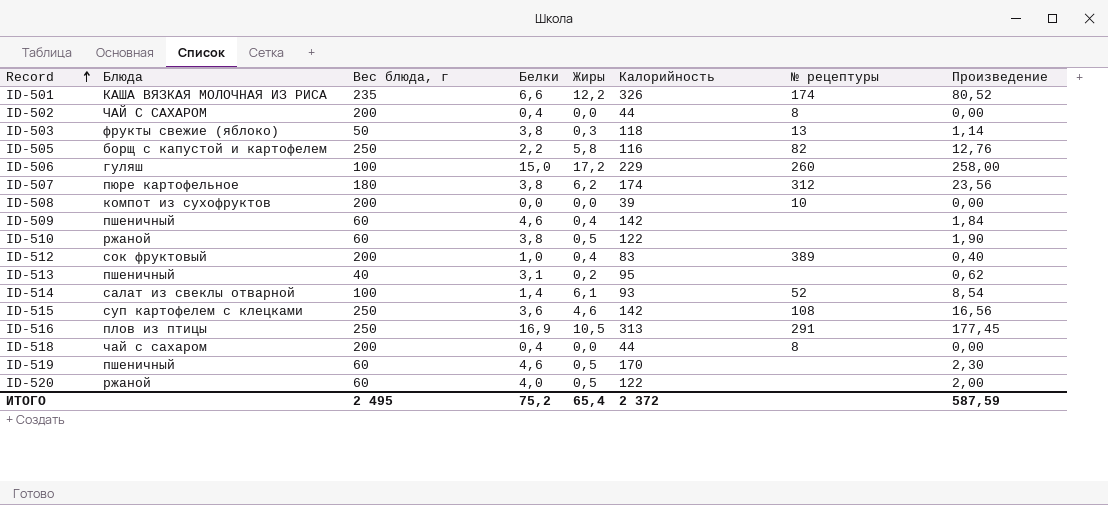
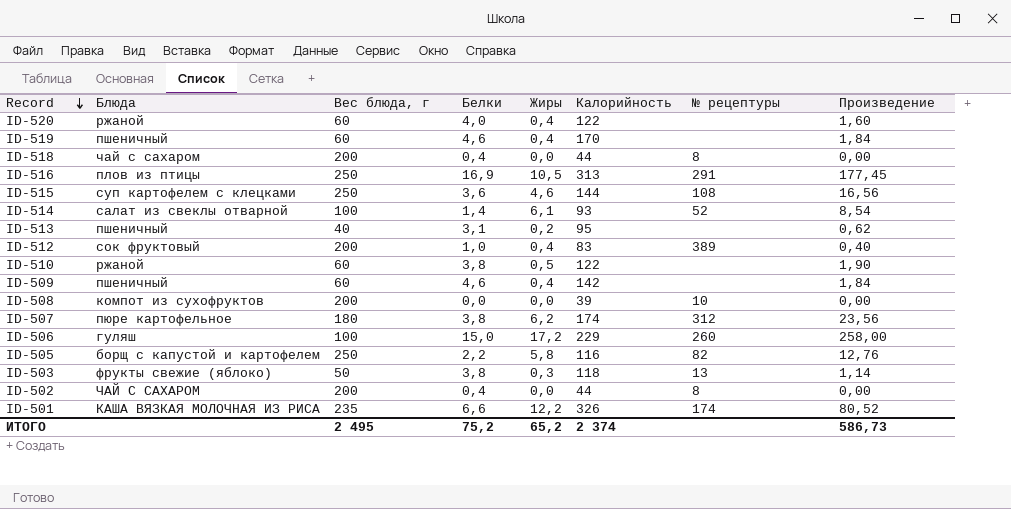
row order: Record ascending -> Record descending
ID-520 | Жиры: 0,5 -> 0,4
ID-520 | Произведение: 2,00 -> 1,60
ID-519 | Жиры: 0,5 -> 0,4
ID-519 | Произведение: 2,30 -> 1,84
ID-515 | Калорийность: 142 -> 144
ИТОГО | Жиры: 65,4 -> 65,2
ИТОГО | Калорийность: 2 372 -> 2 374
ИТОГО | Произведение: 587,59 -> 586,73

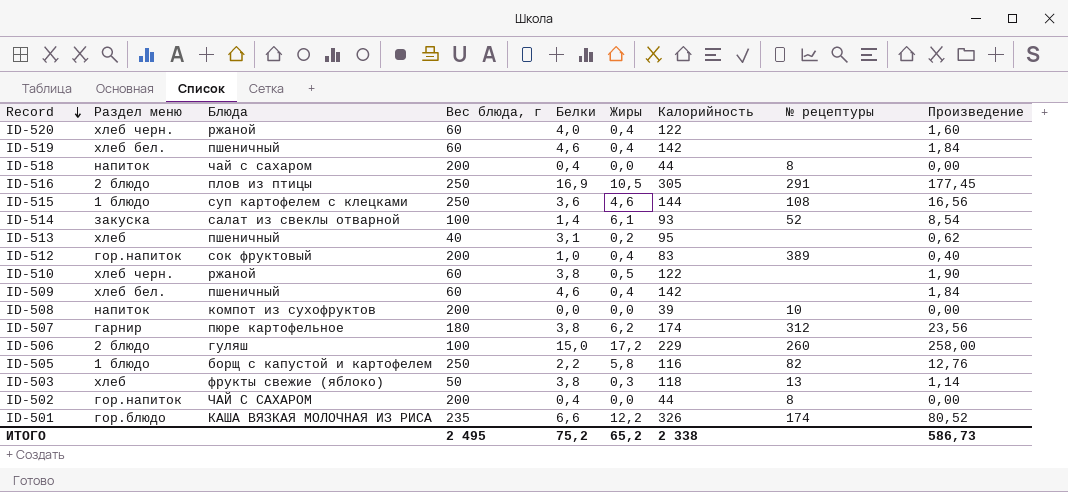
column Раздел меню | position: none -> 2
ID-519 | Калорийность: 170 -> 142
ID-516 | Калорийность: 313 -> 305
ИТОГО | Калорийность: 2 374 -> 2 338

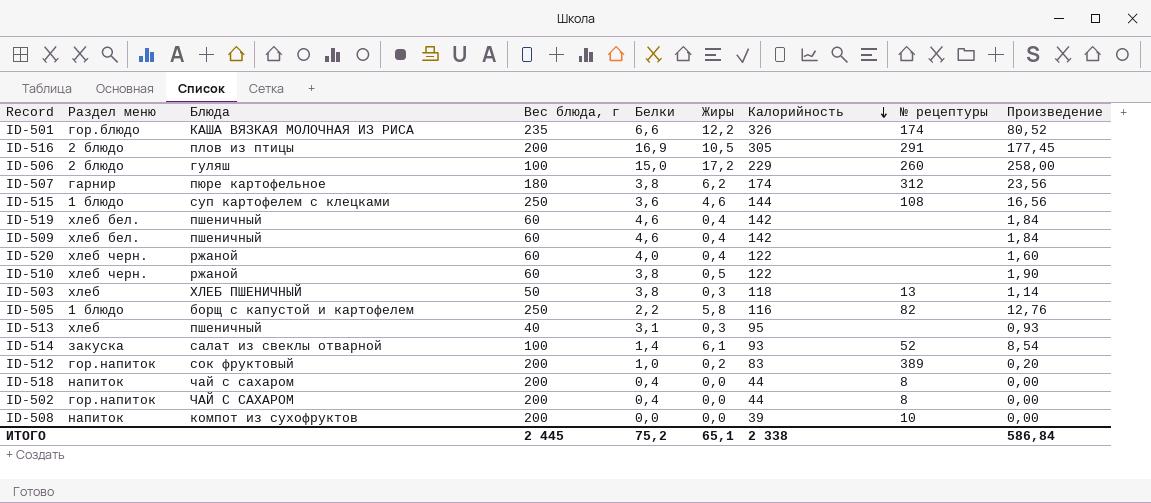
row order: Record descending -> Калорийность descending
ID-516 | Вес блюда, г: 250 -> 200
ID-503 | Блюда: фрукты свежие (яблоко) -> ХЛЕБ ПШЕНИЧНЫЙ
ID-513 | Жиры: 0,2 -> 0,3
ID-513 | Произведение: 0,62 -> 0,93
ID-512 | Жиры: 0,4 -> 0,2
ID-512 | Произведение: 0,40 -> 0,20
ИТОГО | Вес блюда, г: 2 495 -> 2 445
ИТОГО | Жиры: 65,2 -> 65,1
ИТОГО | Произведение: 586,73 -> 586,84

